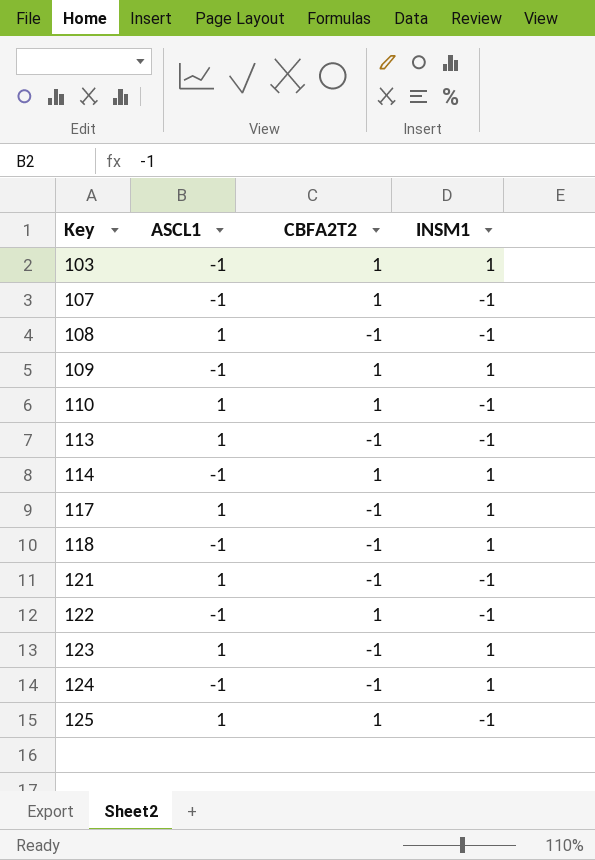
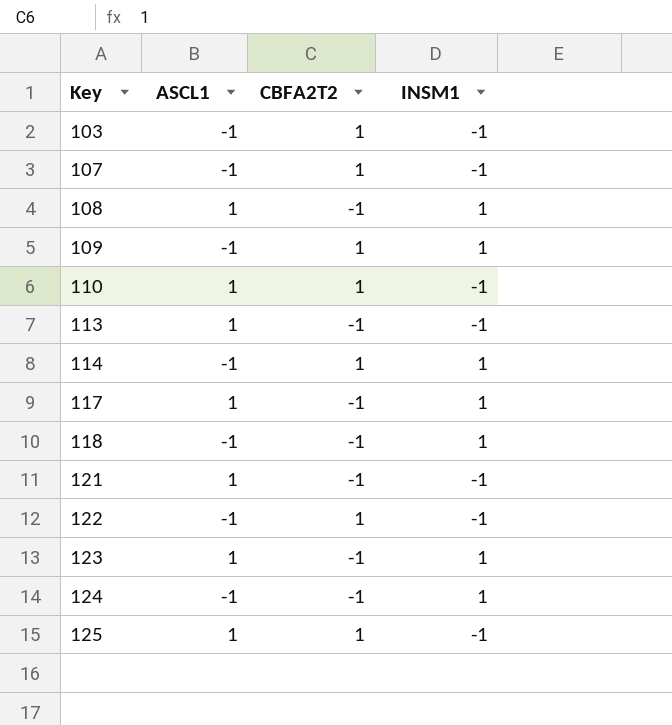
103 | INSM1: 1 -> -1
108 | INSM1: -1 -> 1

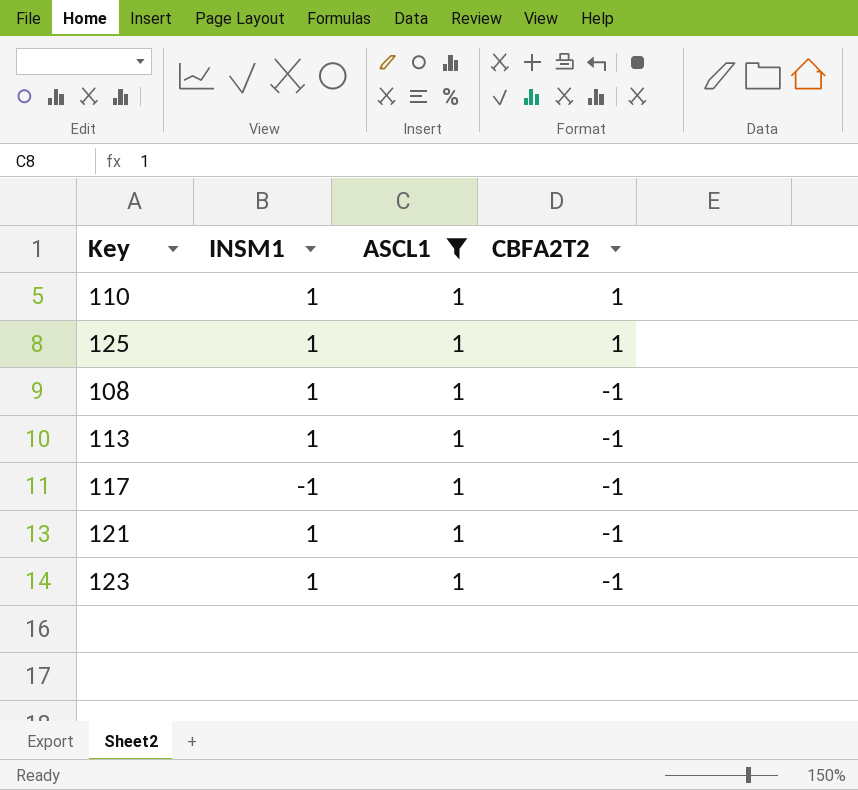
filter: none -> ASCL1 = 1
row order: Key ascending -> CBFA2T2 descending
column INSM1 | position: 4 -> 2
110 | INSM1: -1 -> 1
125 | INSM1: -1 -> 1
113 | INSM1: -1 -> 1
117 | INSM1: 1 -> -1
121 | INSM1: -1 -> 1

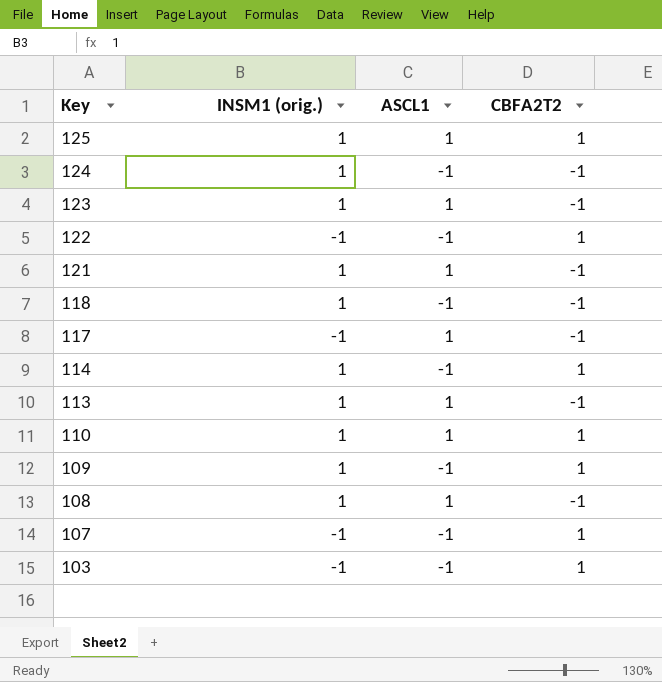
filter: ASCL1 = 1 -> none
row order: CBFA2T2 descending -> Key descending
column name: INSM1 -> INSM1 (orig.)

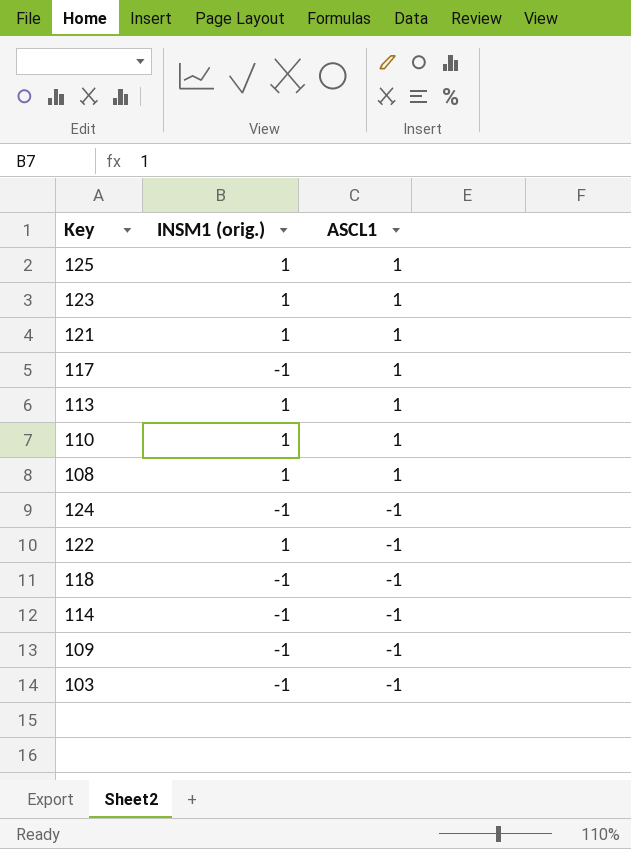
row order: Key descending -> ASCL1 descending
column CBFA2T2 | position: 4 -> none
row 107: -1 | -1 | 1 -> none
124 | INSM1 (orig.): 1 -> -1
122 | INSM1 (orig.): -1 -> 1
118 | INSM1 (orig.): 1 -> -1
114 | INSM1 (orig.): 1 -> -1
109 | INSM1 (orig.): 1 -> -1

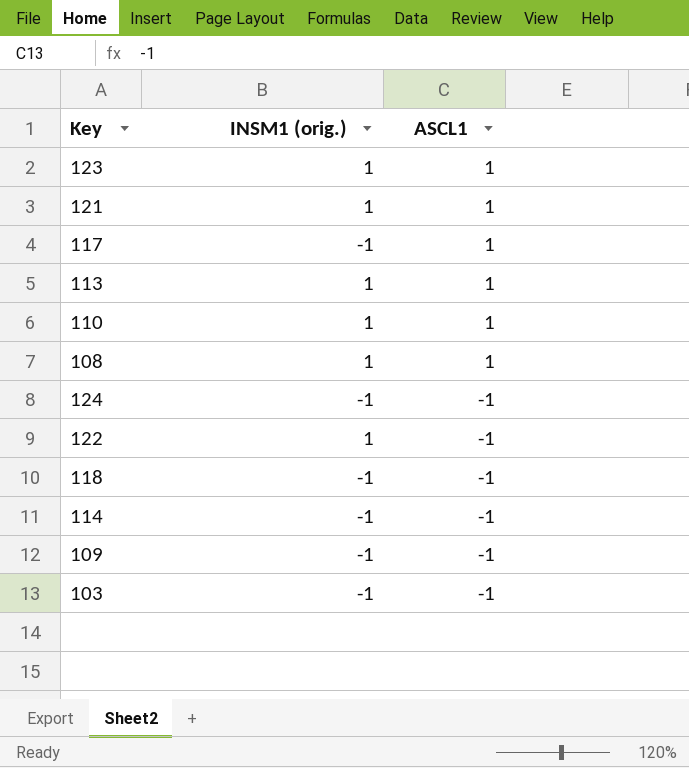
row 125: 1 | 1 -> none

